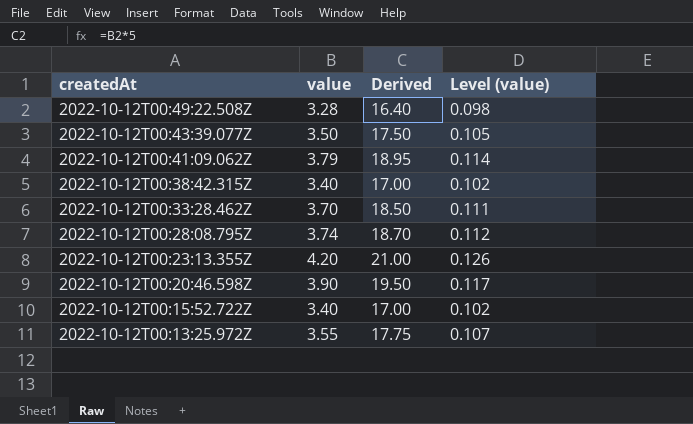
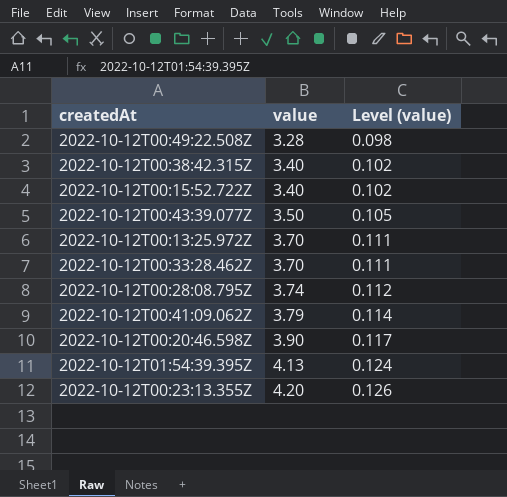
row order: createdAt descending -> value ascending
column Derived | formula: [value] * 5 -> none
2022-10-12T00:13:25.972Z | value: 3.55 -> 3.70
2022-10-12T00:13:25.972Z | Level (value): 0.107 -> 0.111
row 2022-10-12T01:54:39.395Z: none -> 4.13 | 0.124

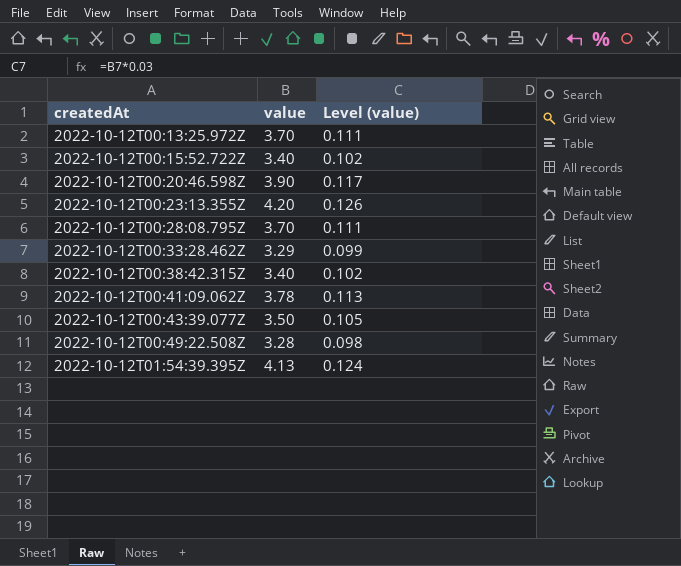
row order: value ascending -> createdAt ascending
2022-10-12T00:28:08.795Z | value: 3.74 -> 3.70
2022-10-12T00:28:08.795Z | Level (value): 0.112 -> 0.111
2022-10-12T00:33:28.462Z | value: 3.70 -> 3.29
2022-10-12T00:33:28.462Z | Level (value): 0.111 -> 0.099
2022-10-12T00:41:09.062Z | value: 3.79 -> 3.78
2022-10-12T00:41:09.062Z | Level (value): 0.114 -> 0.113

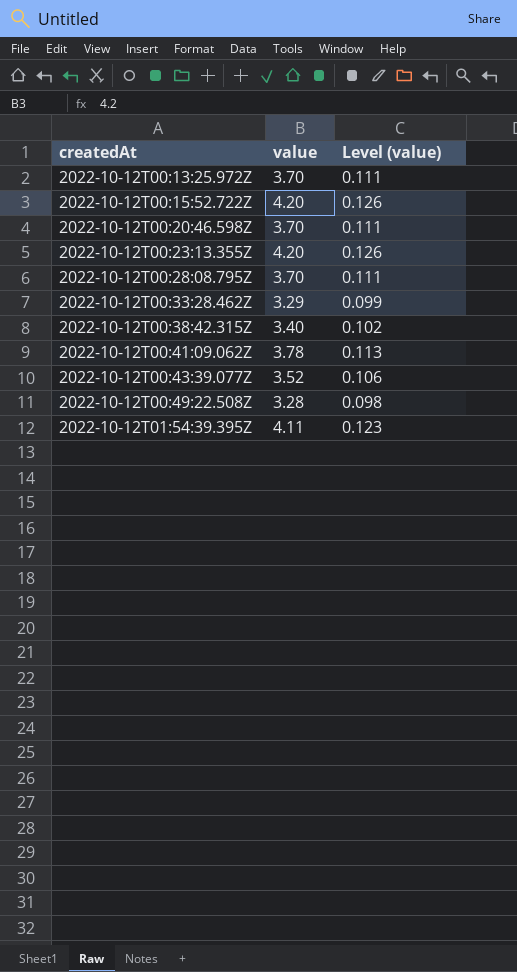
2022-10-12T00:15:52.722Z | value: 3.40 -> 4.20
2022-10-12T00:15:52.722Z | Level (value): 0.102 -> 0.126
2022-10-12T00:20:46.598Z | value: 3.90 -> 3.70
2022-10-12T00:20:46.598Z | Level (value): 0.117 -> 0.111
2022-10-12T00:43:39.077Z | value: 3.50 -> 3.52
2022-10-12T00:43:39.077Z | Level (value): 0.105 -> 0.106
2022-10-12T01:54:39.395Z | value: 4.13 -> 4.11
2022-10-12T01:54:39.395Z | Level (value): 0.124 -> 0.123

